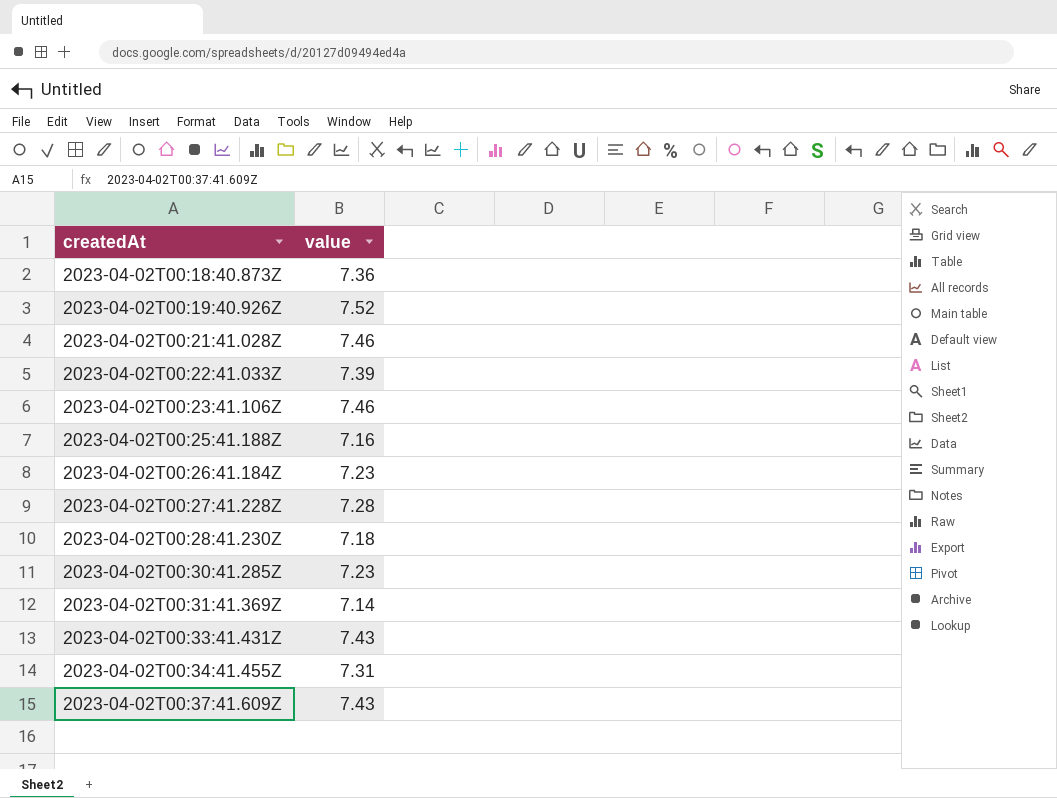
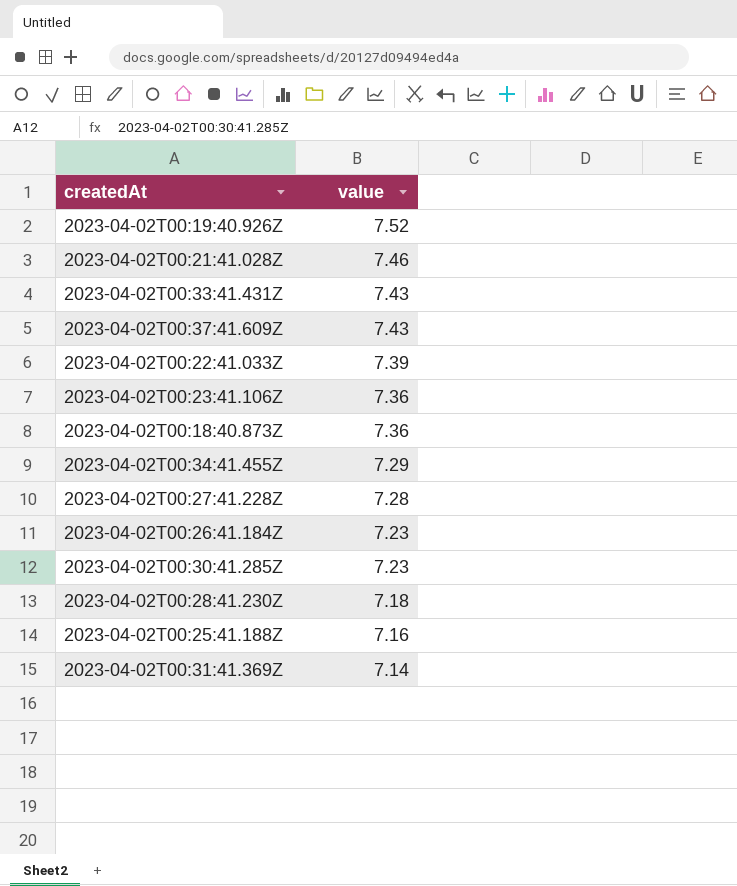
row order: createdAt ascending -> value descending
2023-04-02T00:23:41.106Z | value: 7.46 -> 7.36
2023-04-02T00:34:41.455Z | value: 7.31 -> 7.29

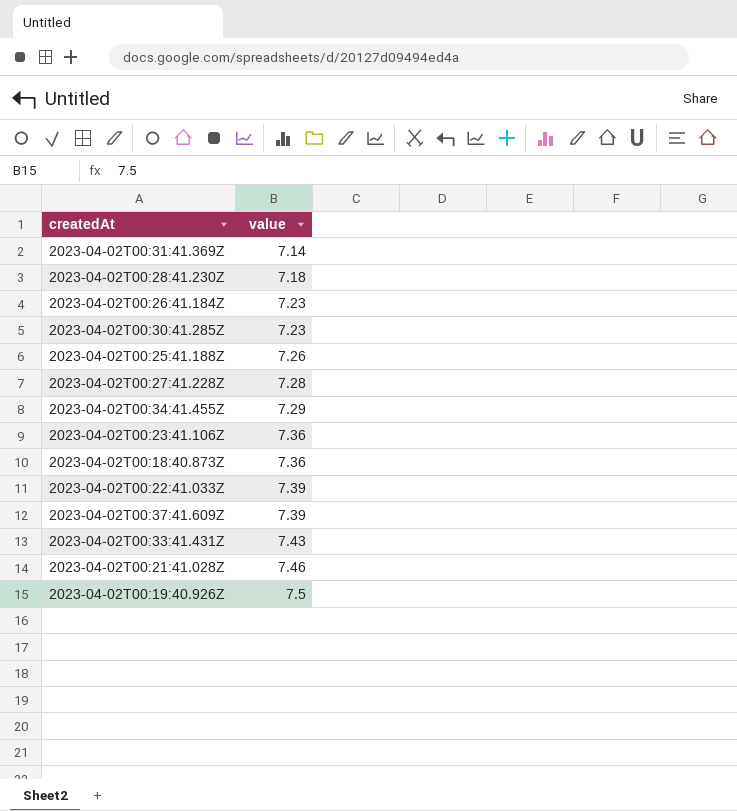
row order: value descending -> value ascending
2023-04-02T00:25:41.188Z | value: 7.16 -> 7.26
2023-04-02T00:37:41.609Z | value: 7.43 -> 7.39
2023-04-02T00:19:40.926Z | value: 7.52 -> 7.5

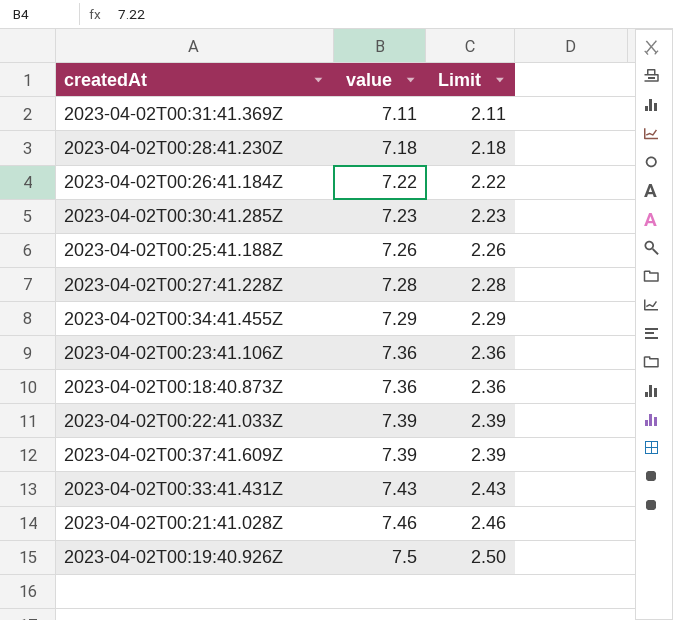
column Limit | formula: none -> [value] - 5
2023-04-02T00:31:41.369Z | value: 7.14 -> 7.11
2023-04-02T00:26:41.184Z | value: 7.23 -> 7.22

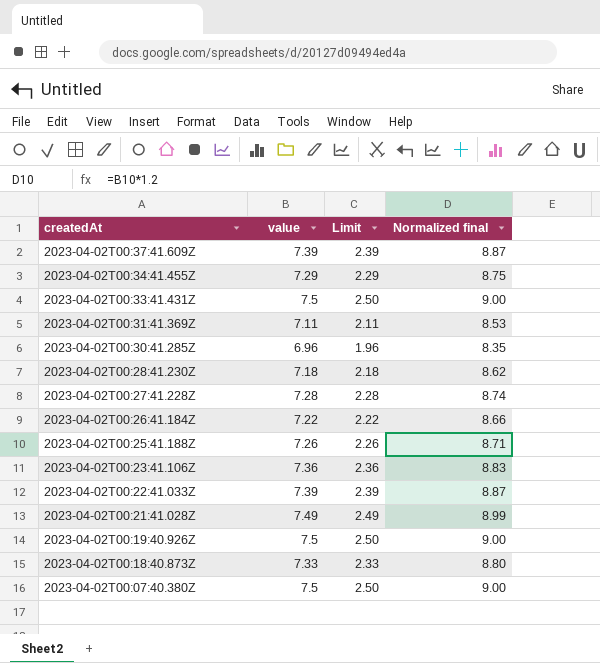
row order: value ascending -> createdAt descending
column Normalized final | formula: none -> [value] * 1.2
2023-04-02T00:33:41.431Z | value: 7.43 -> 7.5
2023-04-02T00:33:41.431Z | Limit: 2.43 -> 2.50
2023-04-02T00:30:41.285Z | value: 7.23 -> 6.96
2023-04-02T00:30:41.285Z | Limit: 2.23 -> 1.96
2023-04-02T00:21:41.028Z | value: 7.46 -> 7.49
2023-04-02T00:21:41.028Z | Limit: 2.46 -> 2.49
2023-04-02T00:18:40.873Z | value: 7.36 -> 7.33
2023-04-02T00:18:40.873Z | Limit: 2.36 -> 2.33
row 2023-04-02T00:07:40.380Z: none -> 7.5 | 2.50 | 9.00

